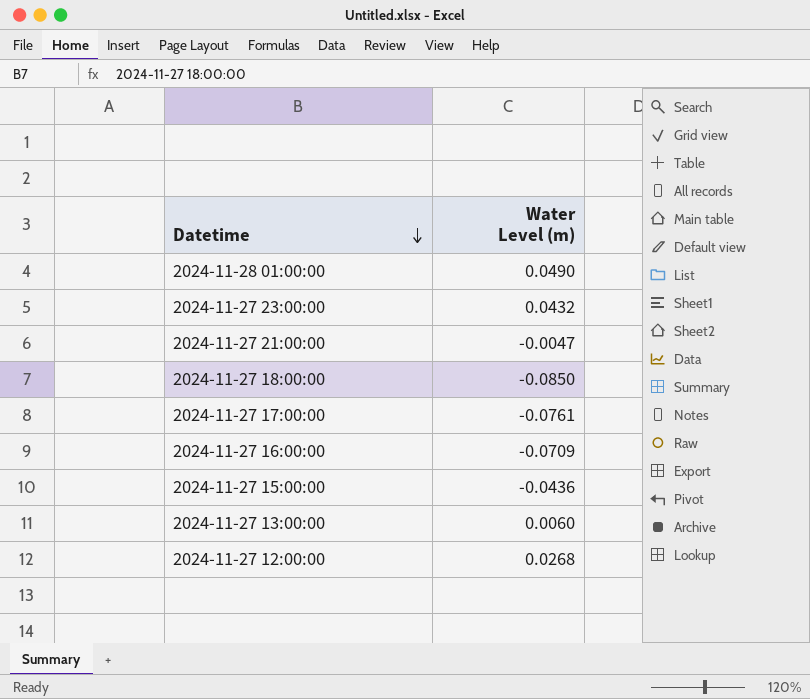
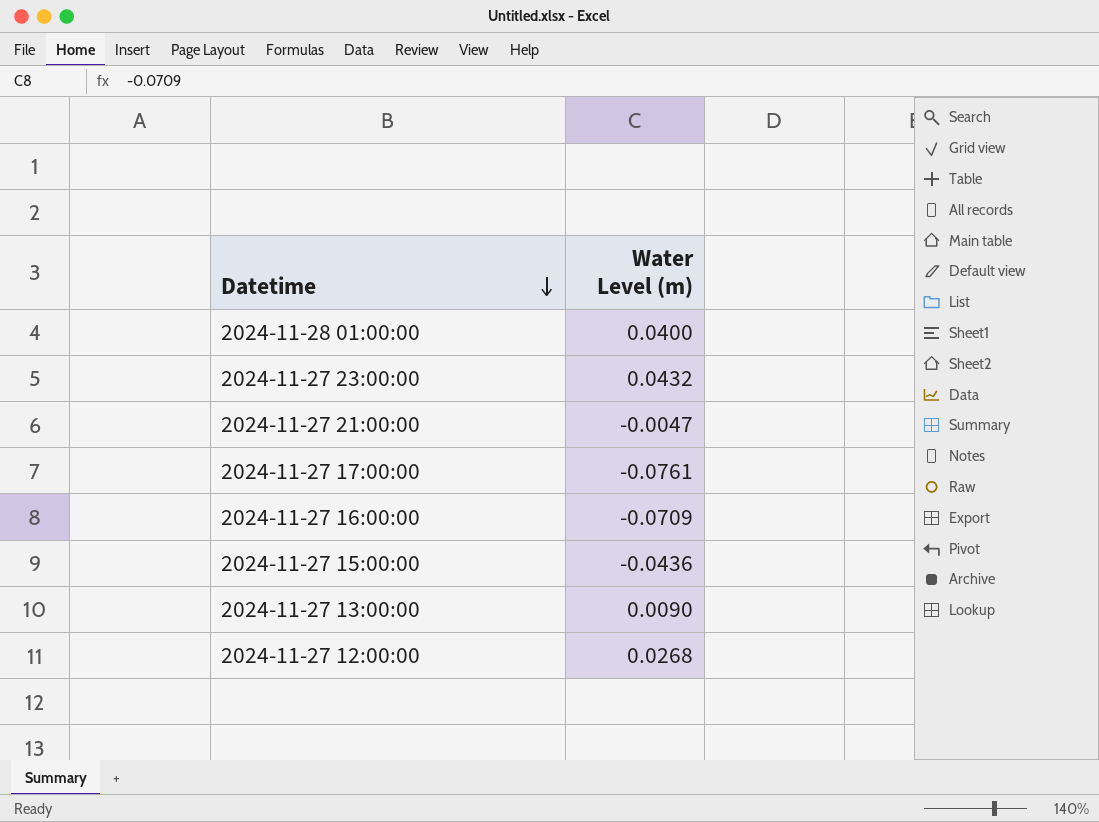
row 2024-11-27 18:00:00: -0.0850 -> none
2024-11-28 01:00:00 | Water Level (m): 0.0490 -> 0.0400
2024-11-27 13:00:00 | Water Level (m): 0.0060 -> 0.0090

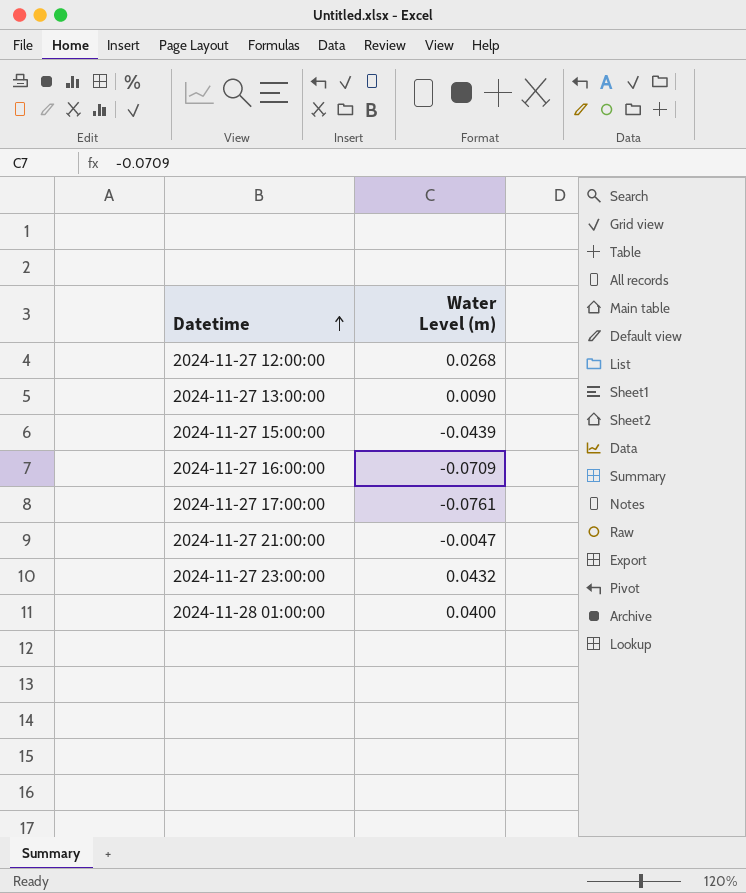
row order: Datetime descending -> Datetime ascending
2024-11-27 15:00:00 | Water Level (m): -0.0436 -> -0.0439

